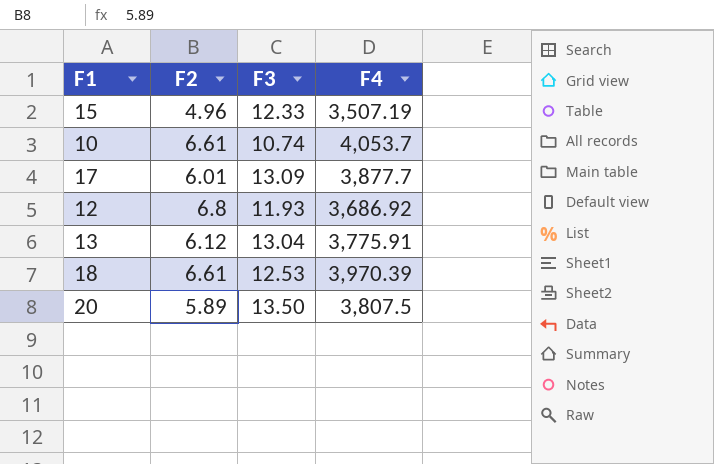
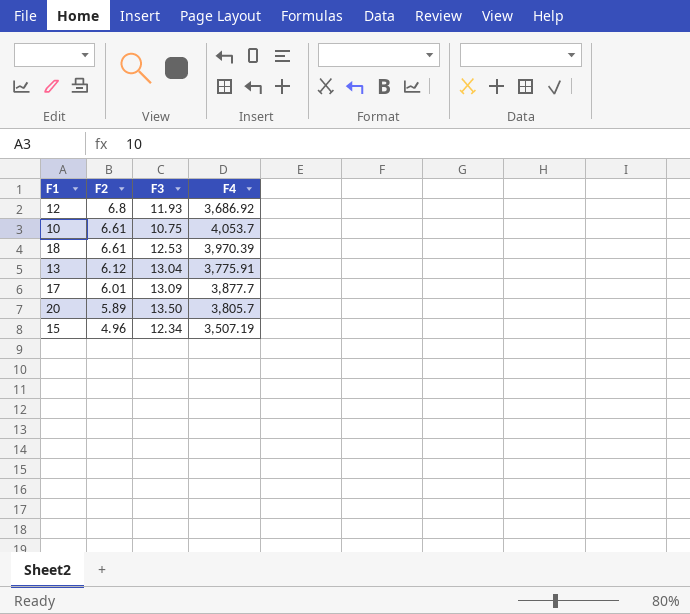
row order: none -> F2 descending
10 | F3: 10.74 -> 10.75
20 | F4: 3,807.5 -> 3,805.7
15 | F3: 12.33 -> 12.34

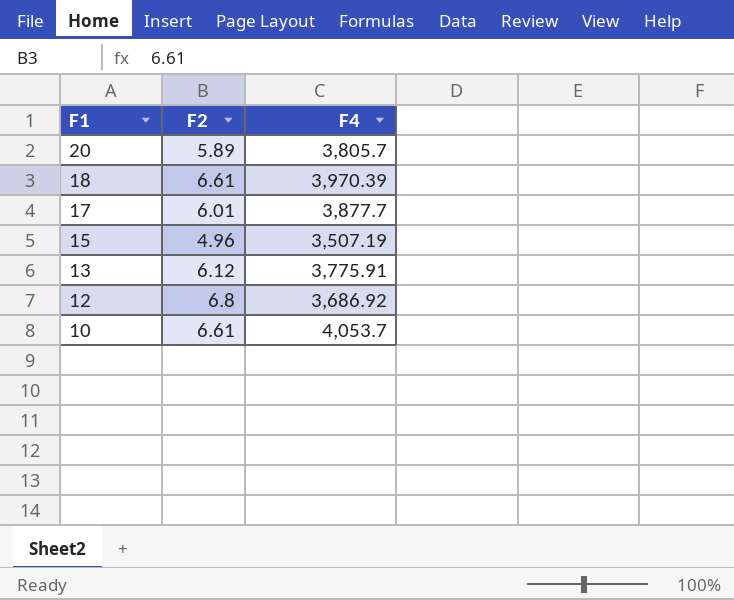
row order: F2 descending -> F1 descending
column F3 | position: 3 -> none

